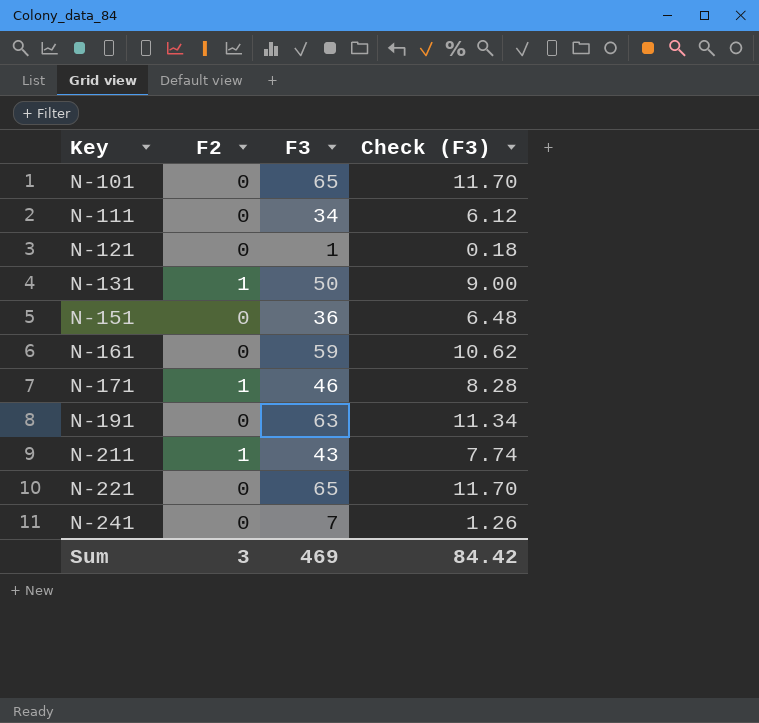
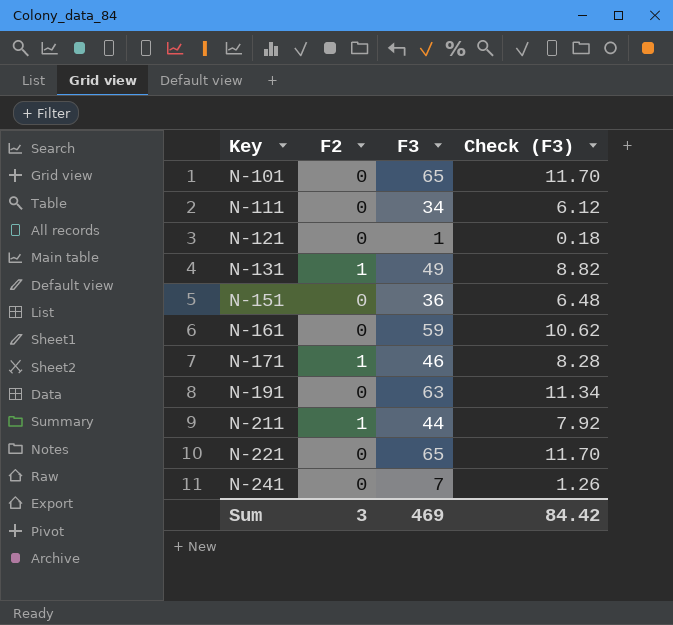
N-131 | F3: 50 -> 49
N-131 | Check (F3): 9.00 -> 8.82
N-211 | F3: 43 -> 44
N-211 | Check (F3): 7.74 -> 7.92

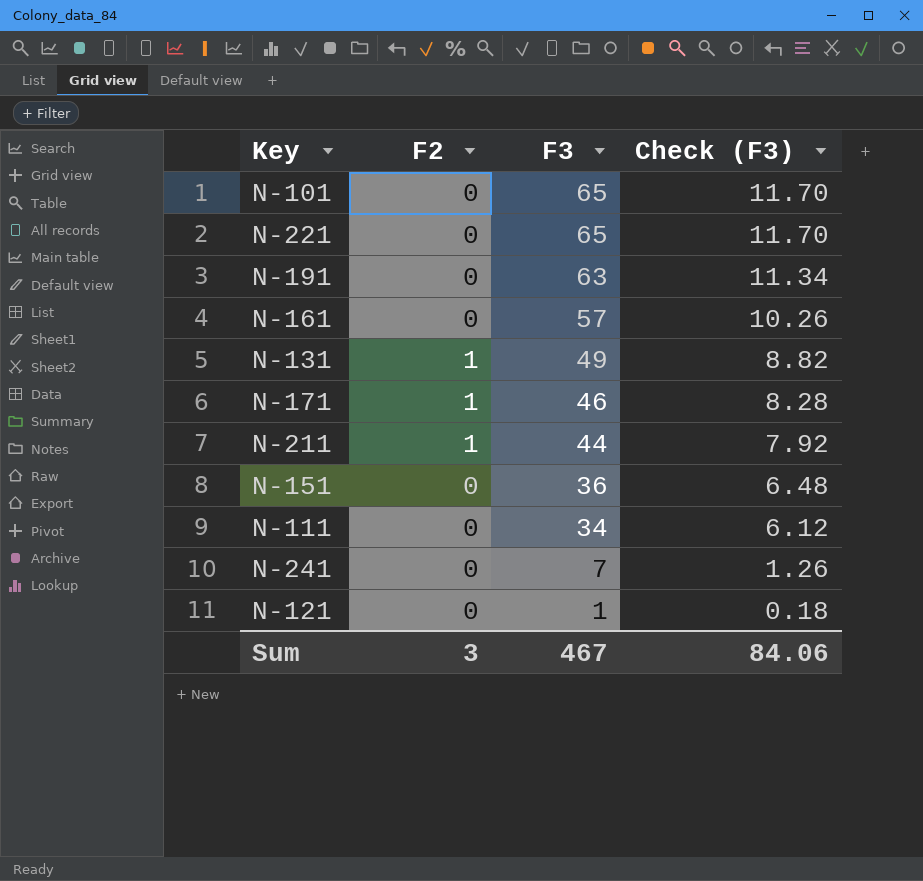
row order: Key ascending -> F3 descending
N-161 | F3: 59 -> 57
N-161 | Check (F3): 10.62 -> 10.26
Sum | F3: 469 -> 467
Sum | Check (F3): 84.42 -> 84.06

